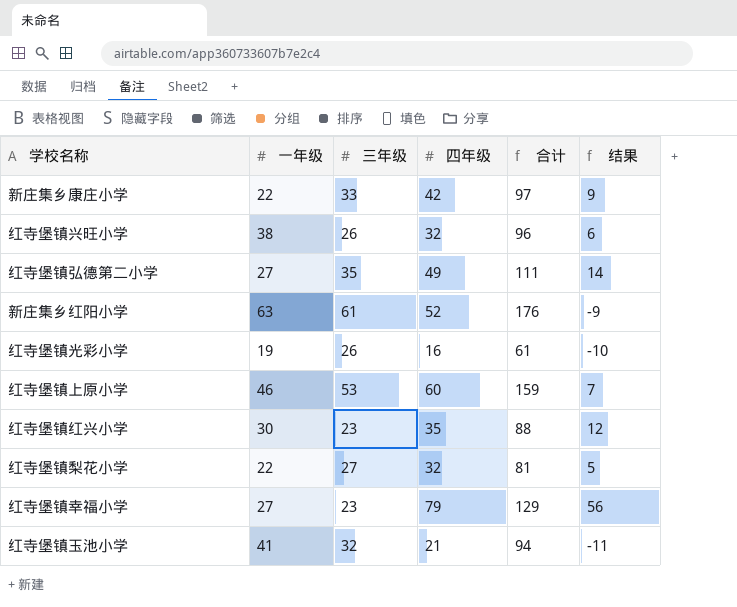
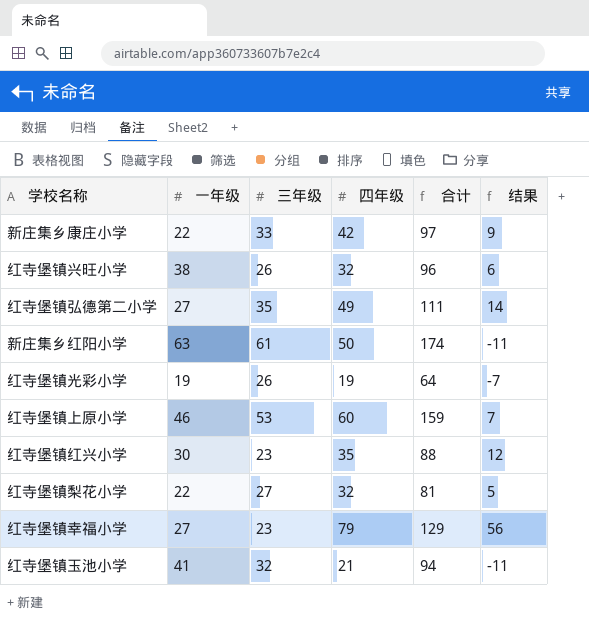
新庄集乡红阳小学 | 四年级: 52 -> 50
新庄集乡红阳小学 | 合计: 176 -> 174
新庄集乡红阳小学 | 结果: -9 -> -11
红寺堡镇光彩小学 | 四年级: 16 -> 19
红寺堡镇光彩小学 | 合计: 61 -> 64
红寺堡镇光彩小学 | 结果: -10 -> -7

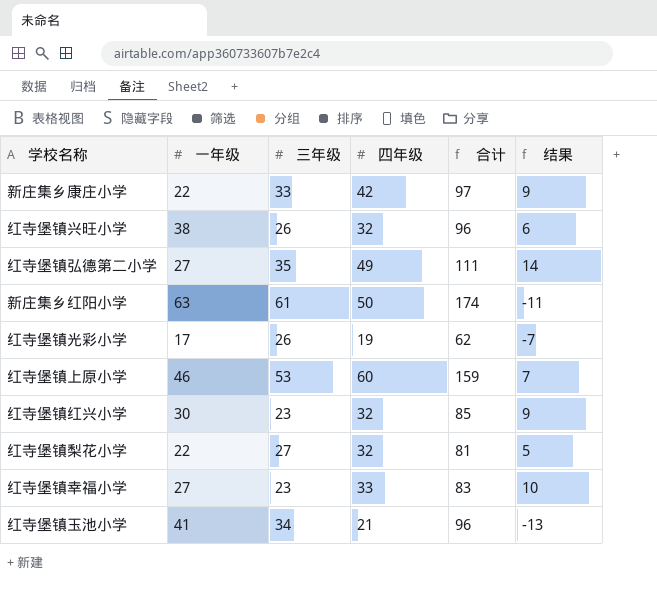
红寺堡镇光彩小学 | 一年级: 19 -> 17
红寺堡镇光彩小学 | 合计: 64 -> 62
红寺堡镇红兴小学 | 四年级: 35 -> 32
红寺堡镇红兴小学 | 合计: 88 -> 85
红寺堡镇红兴小学 | 结果: 12 -> 9
红寺堡镇幸福小学 | 四年级: 79 -> 33
红寺堡镇幸福小学 | 合计: 129 -> 83
红寺堡镇幸福小学 | 结果: 56 -> 10
红寺堡镇玉池小学 | 三年级: 32 -> 34
红寺堡镇玉池小学 | 合计: 94 -> 96
红寺堡镇玉池小学 | 结果: -11 -> -13

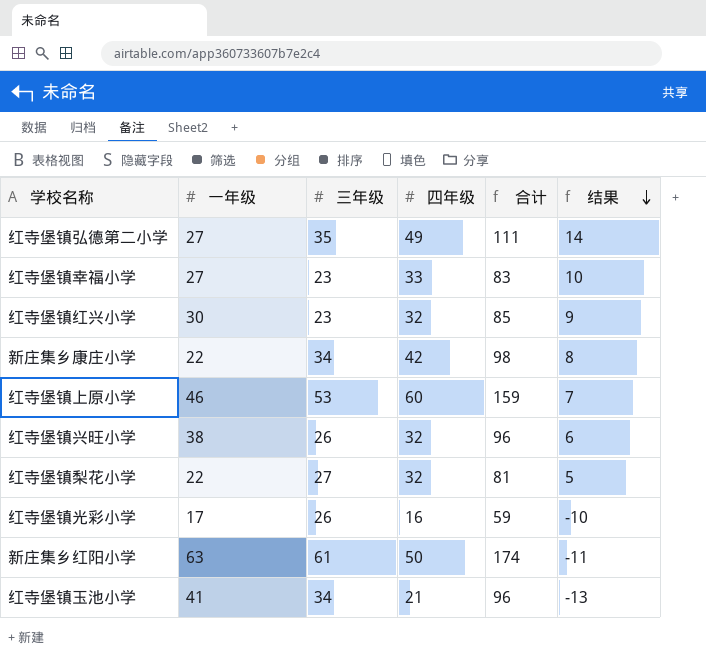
row order: none -> 结果 descending
新庄集乡康庄小学 | 三年级: 33 -> 34
新庄集乡康庄小学 | 合计: 97 -> 98
新庄集乡康庄小学 | 结果: 9 -> 8
红寺堡镇光彩小学 | 四年级: 19 -> 16
红寺堡镇光彩小学 | 合计: 62 -> 59
红寺堡镇光彩小学 | 结果: -7 -> -10

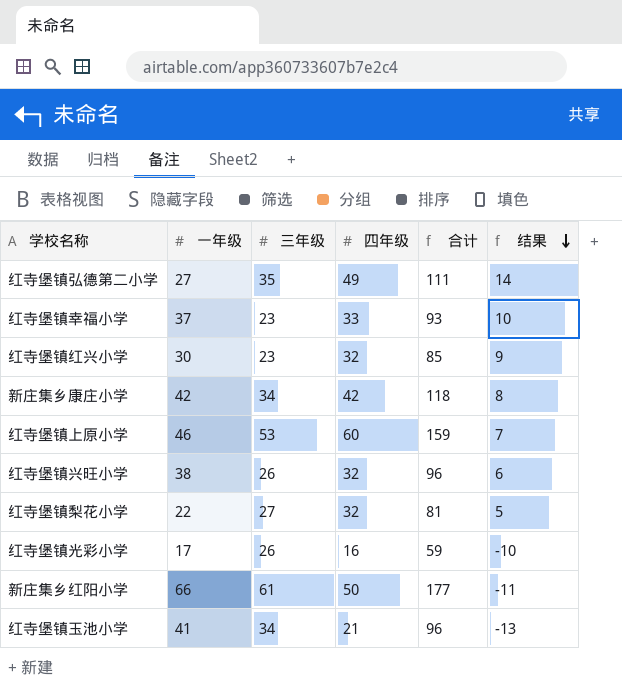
红寺堡镇幸福小学 | 一年级: 27 -> 37
红寺堡镇幸福小学 | 合计: 83 -> 93
新庄集乡康庄小学 | 一年级: 22 -> 42
新庄集乡康庄小学 | 合计: 98 -> 118
新庄集乡红阳小学 | 一年级: 63 -> 66
新庄集乡红阳小学 | 合计: 174 -> 177

